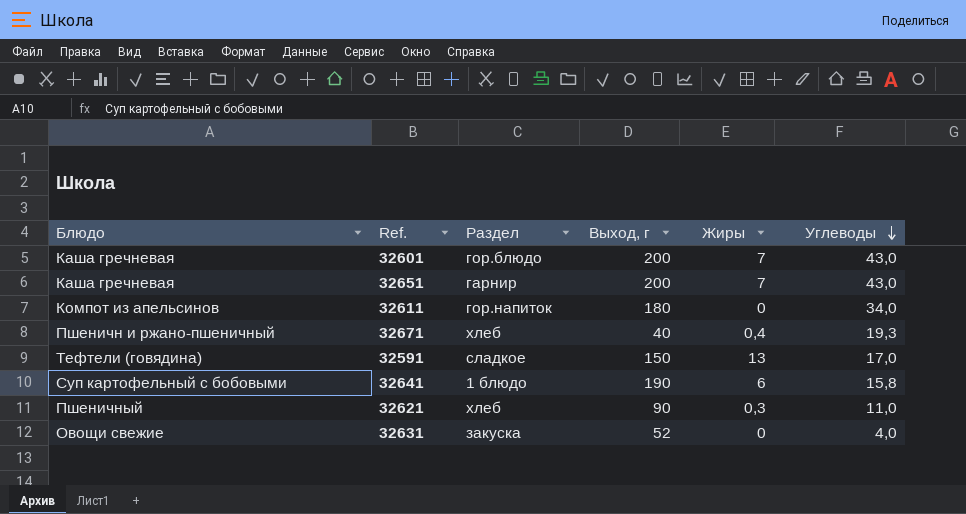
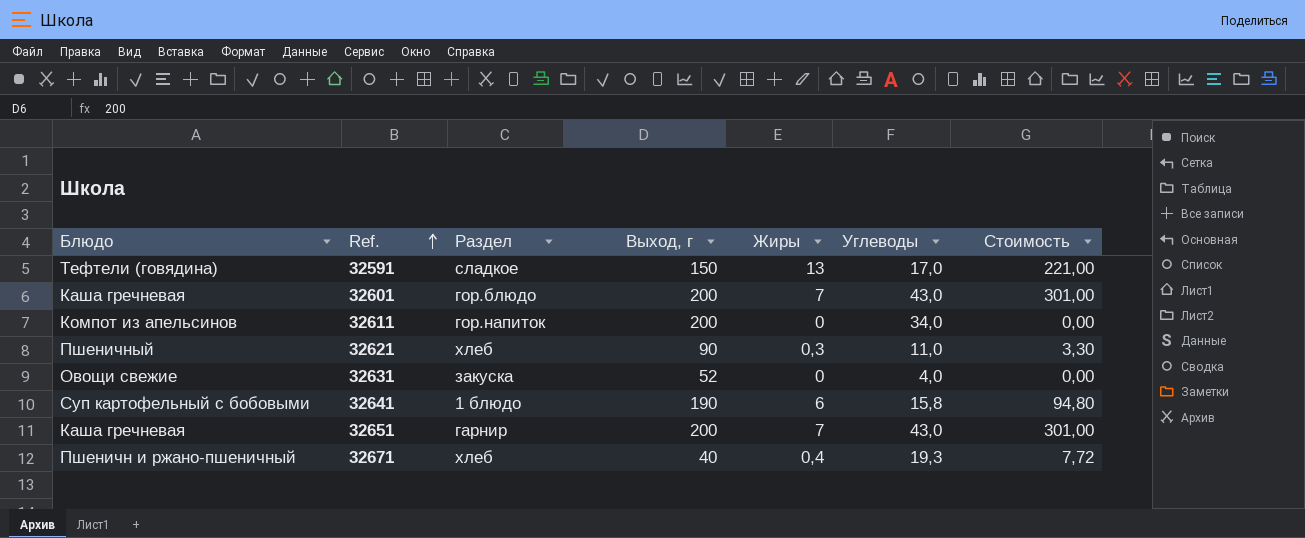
row order: Углеводы descending -> Ref. ascending
column Стоимость | formula: none -> [Жиры] * [Углеводы]
32611 | Выход, г: 180 -> 200

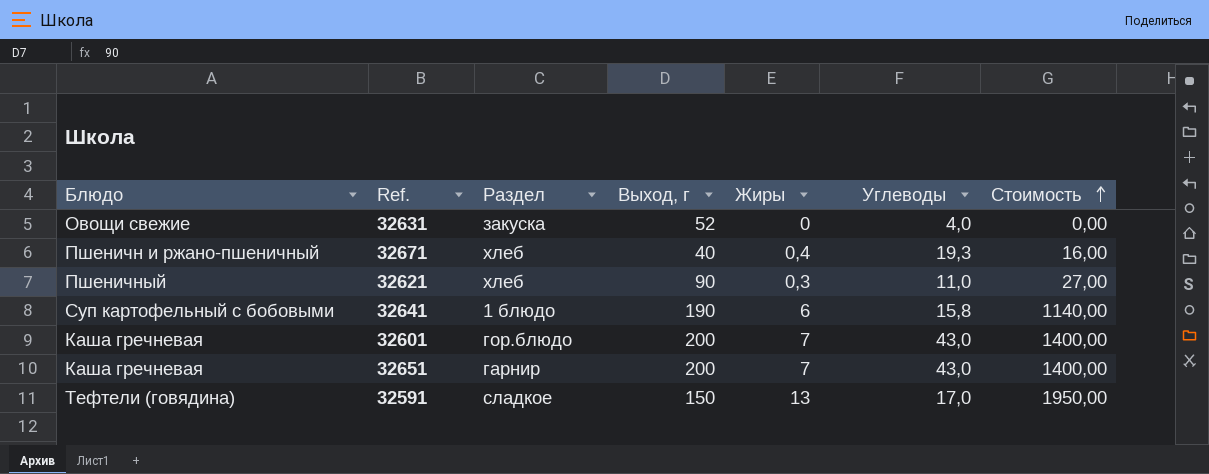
row order: Ref. ascending -> Стоимость ascending
column Стоимость | formula: [Жиры] * [Углеводы] -> [Выход, г] * [Жиры]
row 32611: Компот из апельсинов | гор.напиток | 200 | 0 | 34,0 | 0,00 -> none

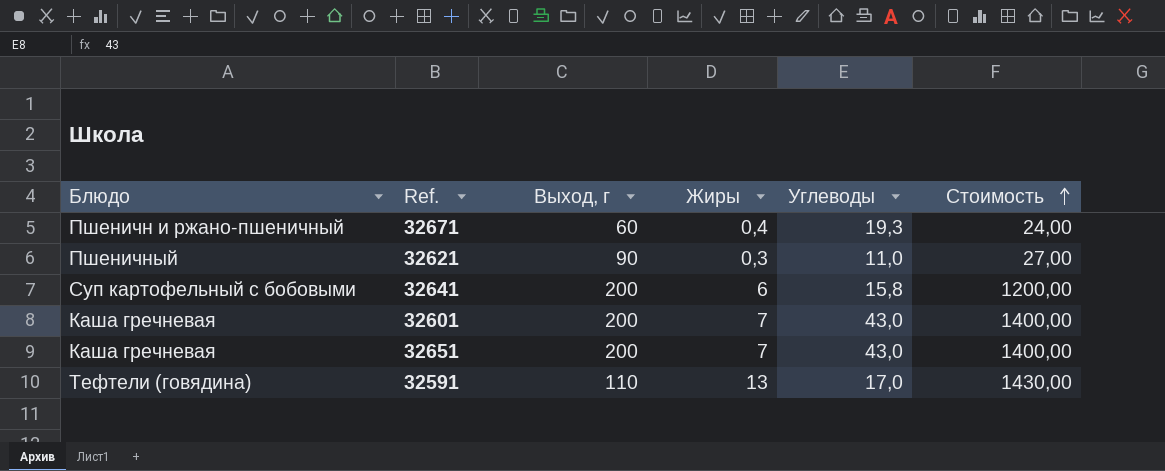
column Раздел | position: 3 -> none
row 32631: Овощи свежие | закуска | 52 | 0 | 4,0 | 0,00 -> none
32671 | Выход, г: 40 -> 60
32671 | Стоимость: 16,00 -> 24,00
32641 | Выход, г: 190 -> 200
32641 | Стоимость: 1140,00 -> 1200,00
32591 | Выход, г: 150 -> 110
32591 | Стоимость: 1950,00 -> 1430,00

